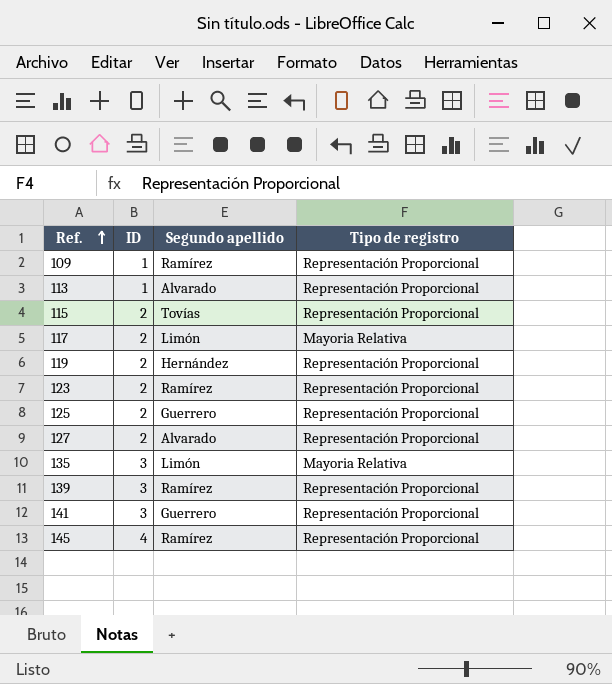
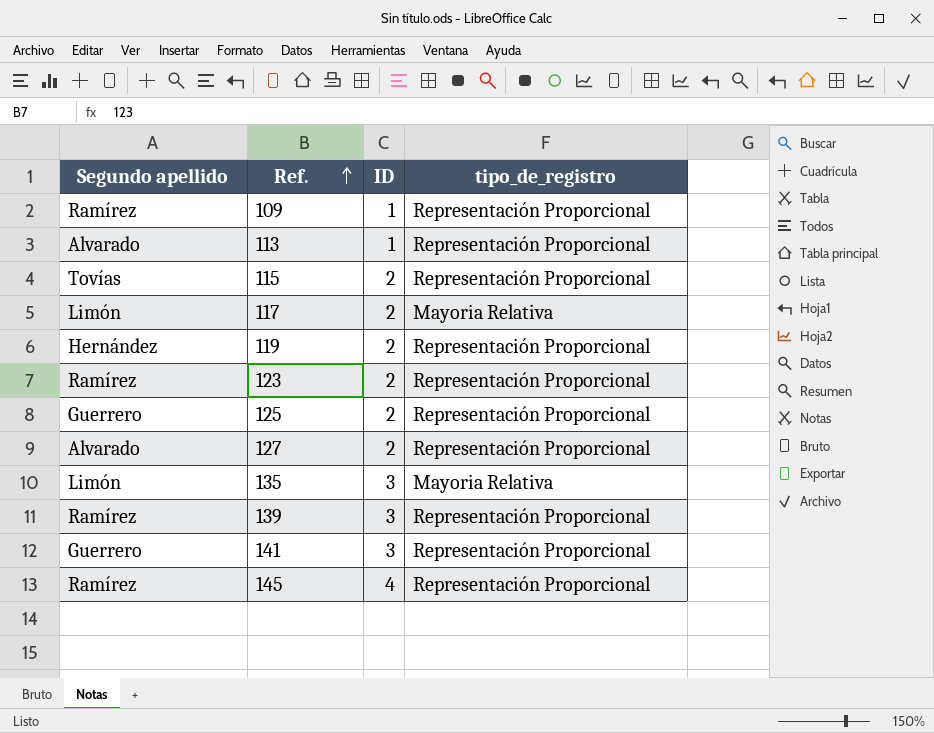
column Segundo apellido | position: 3 -> 1
column name: Tipo de registro -> tipo_de_registro

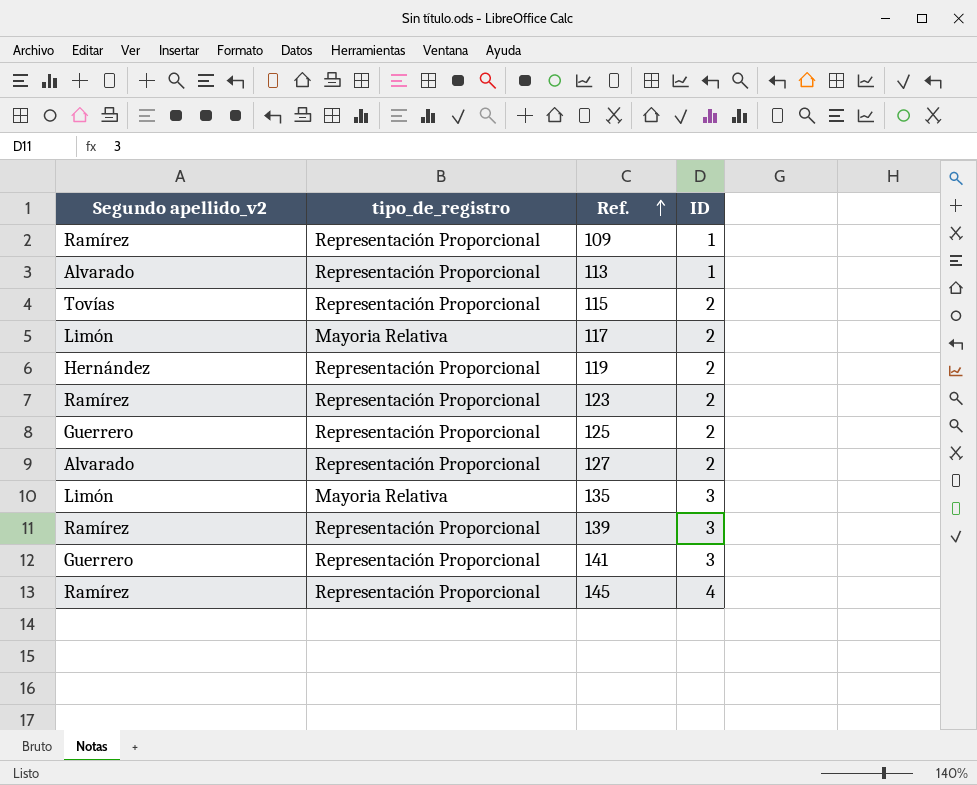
column name: Segundo apellido -> Segundo apellido_v2
column tipo_de_registro | position: 4 -> 2

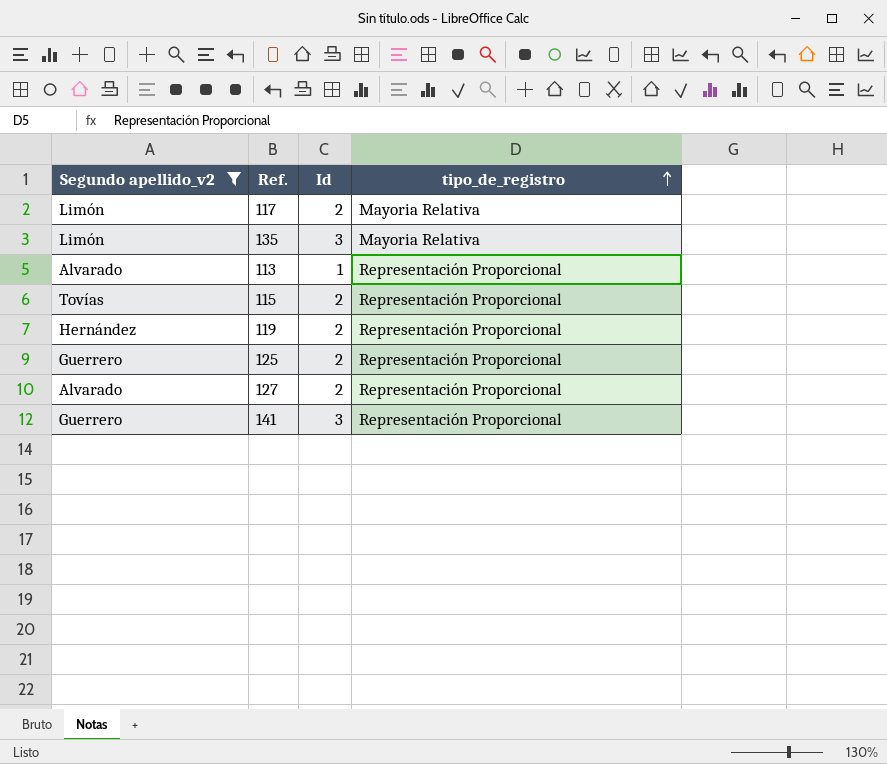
filter: none -> Segundo apellido_v2 != Ramírez
row order: Ref. ascending -> tipo_de_registro ascending
column name: ID -> Id
column tipo_de_registro | position: 2 -> 4

